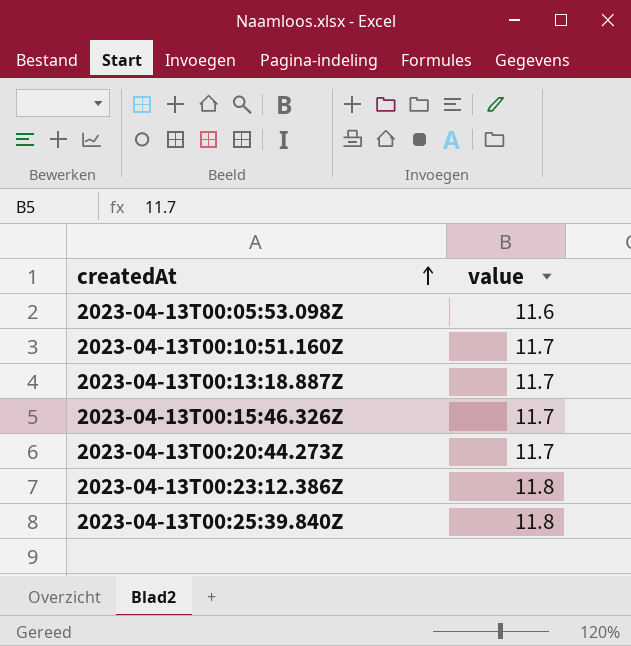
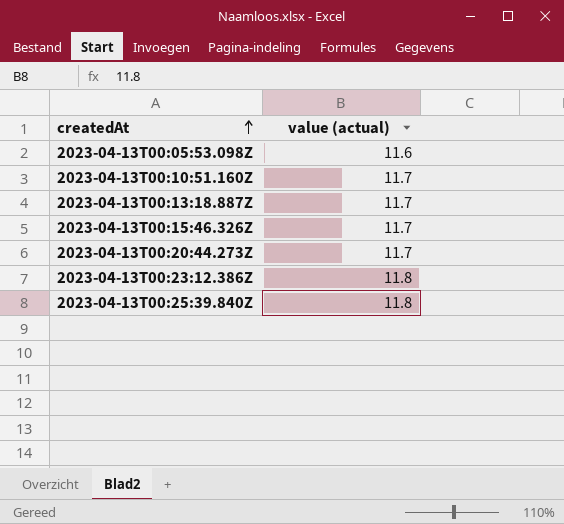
column name: value -> value (actual)

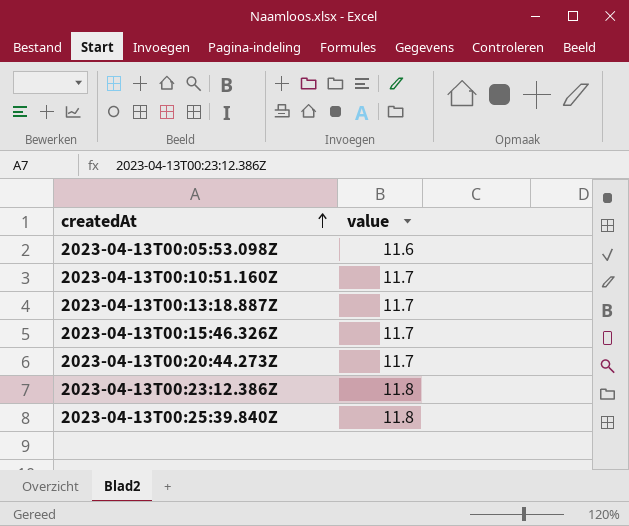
column name: value (actual) -> value

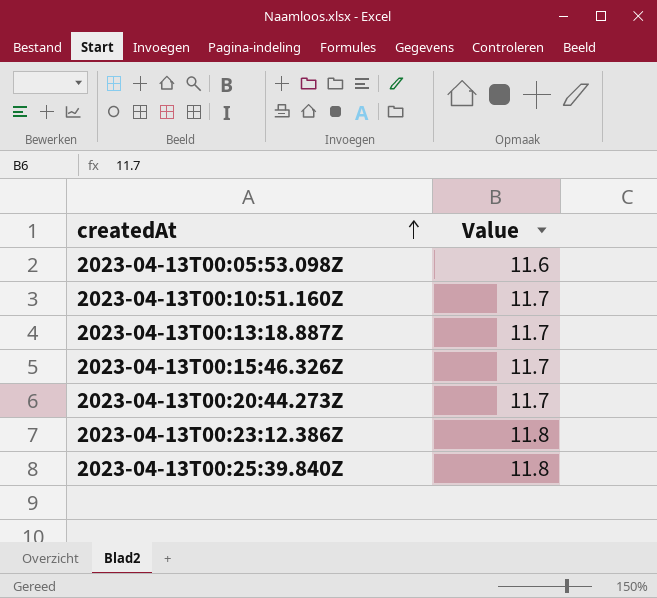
column name: value -> Value

